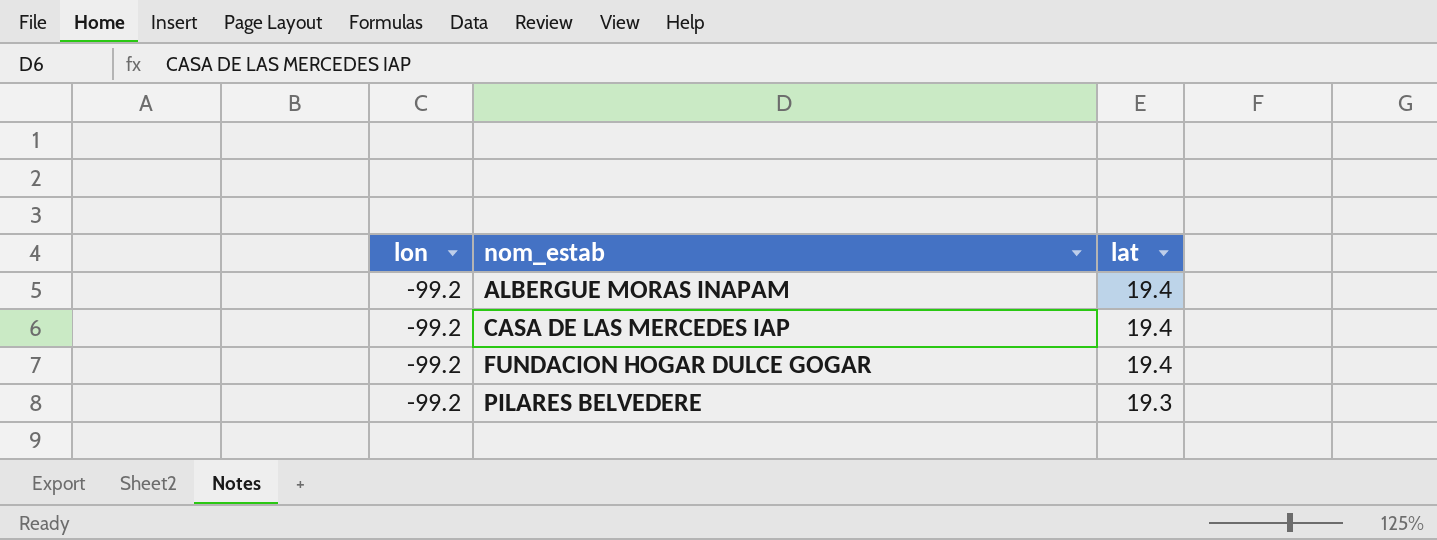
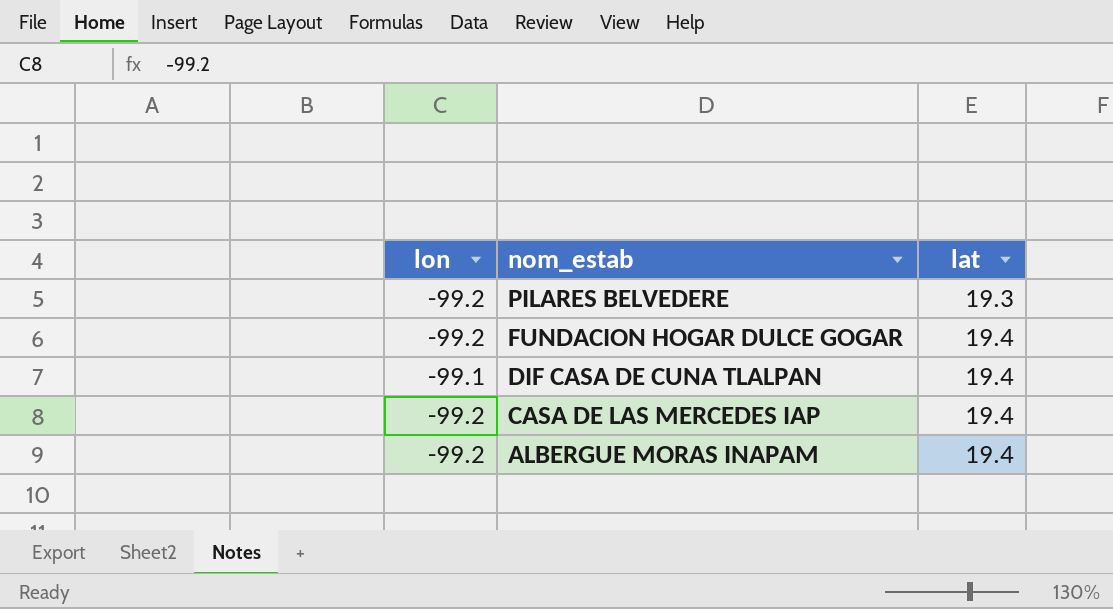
row order: nom_estab ascending -> nom_estab descending
row DIF CASA DE CUNA TLALPAN: none -> -99.1 | 19.4

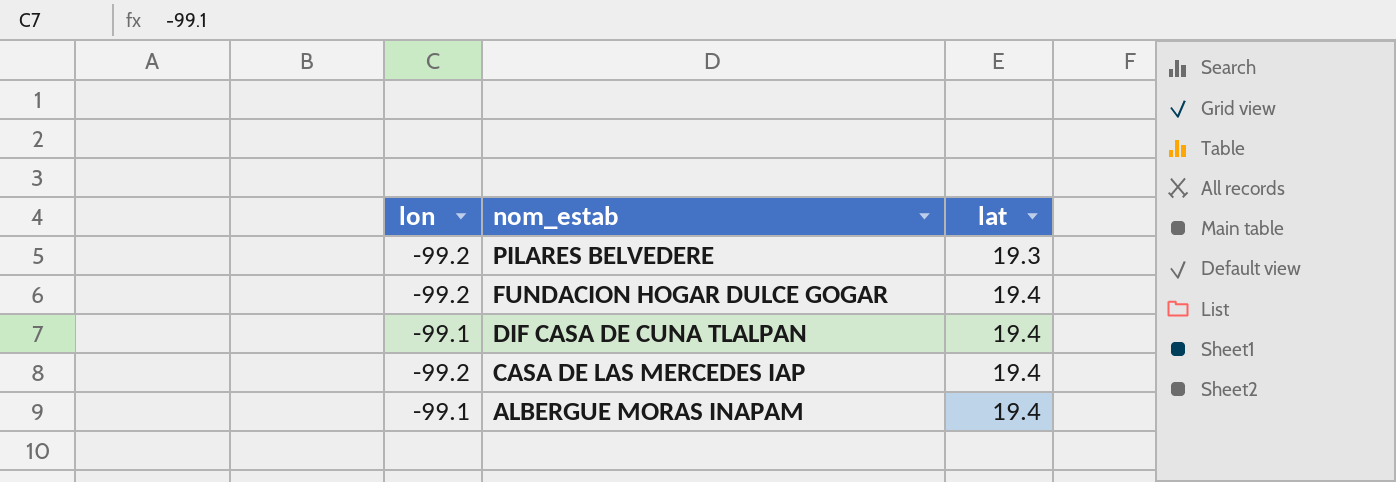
ALBERGUE MORAS INAPAM | lon: -99.2 -> -99.1

